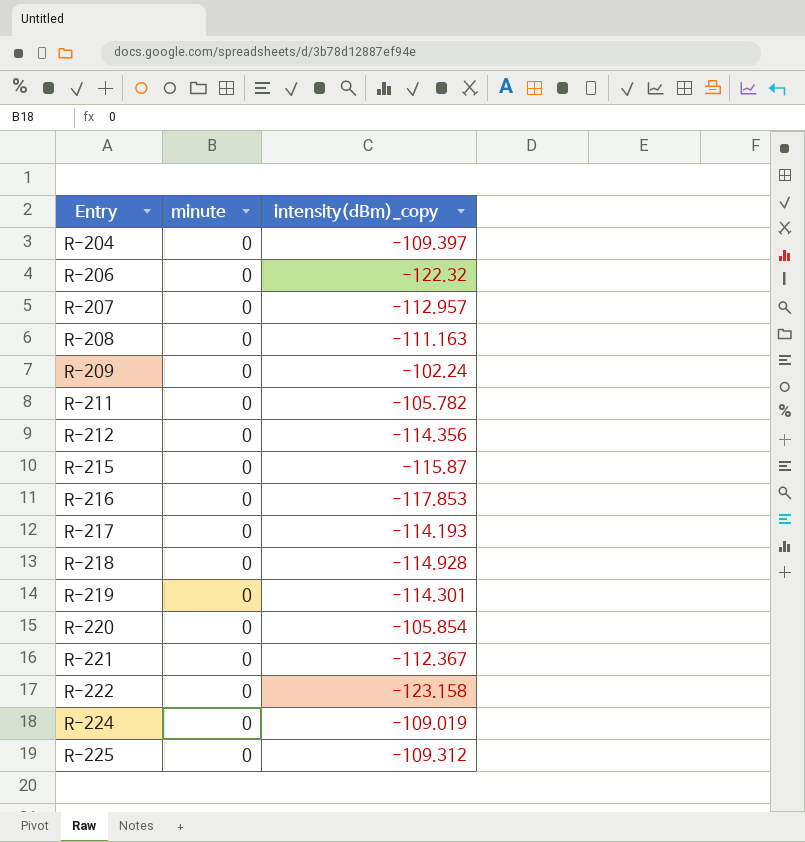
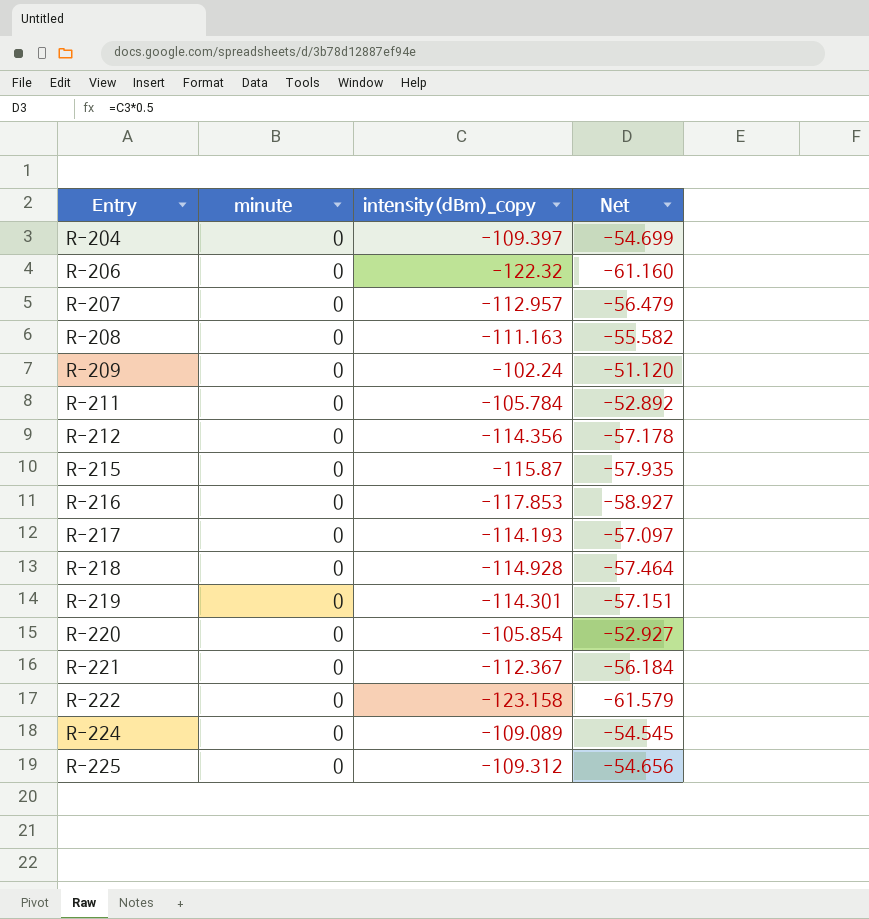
column Net | formula: none -> [intensity(dBm)_copy] * 0.5
R-211 | intensity(dBm)_copy: -105.782 -> -105.784
R-224 | intensity(dBm)_copy: -109.019 -> -109.089

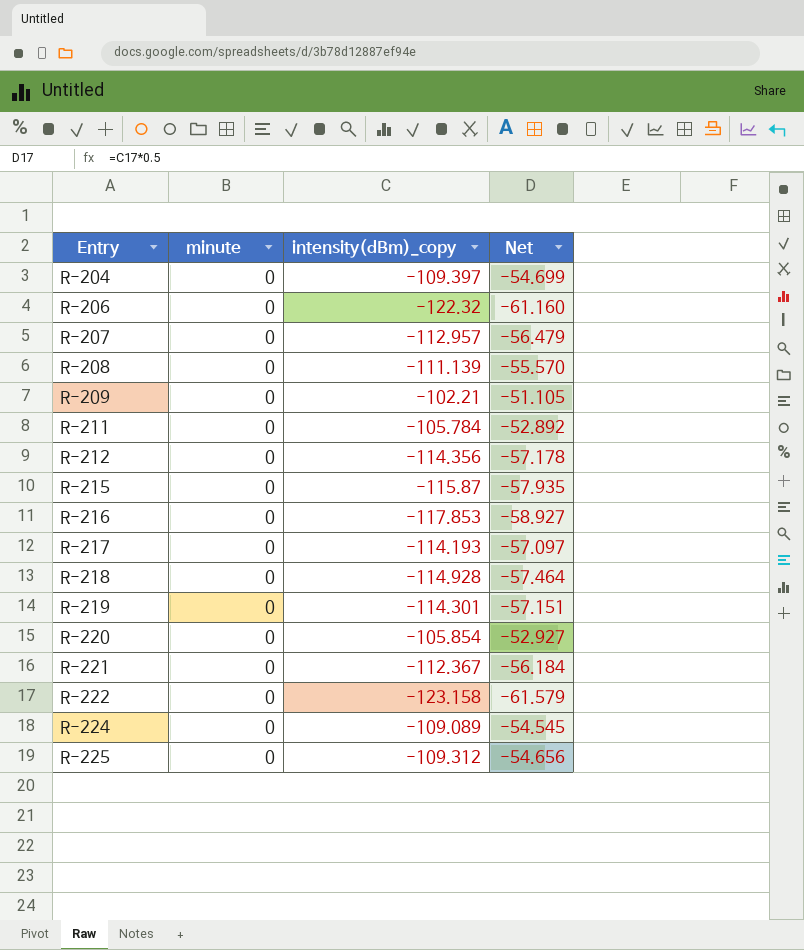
R-208 | intensity(dBm)_copy: -111.163 -> -111.139
R-208 | Net: -55.582 -> -55.570
R-209 | intensity(dBm)_copy: -102.24 -> -102.21
R-209 | Net: -51.120 -> -51.105

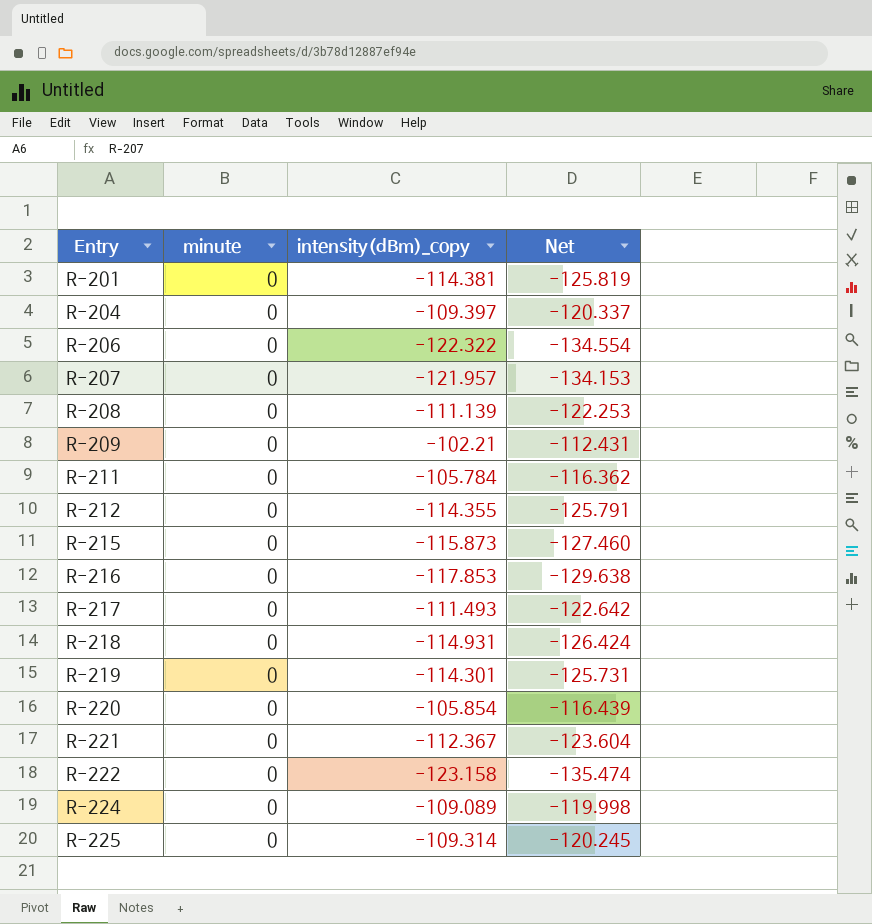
column Net | formula: [intensity(dBm)_copy] * 0.5 -> [intensity(dBm)_copy] * 1.1
row R-201: none -> 0 | -114.381 | -125.819
R-206 | intensity(dBm)_copy: -122.32 -> -122.322
R-207 | intensity(dBm)_copy: -112.957 -> -121.957
R-212 | intensity(dBm)_copy: -114.356 -> -114.355
R-215 | intensity(dBm)_copy: -115.87 -> -115.873
R-217 | intensity(dBm)_copy: -114.193 -> -111.493
R-218 | intensity(dBm)_copy: -114.928 -> -114.931
R-225 | intensity(dBm)_copy: -109.312 -> -109.314

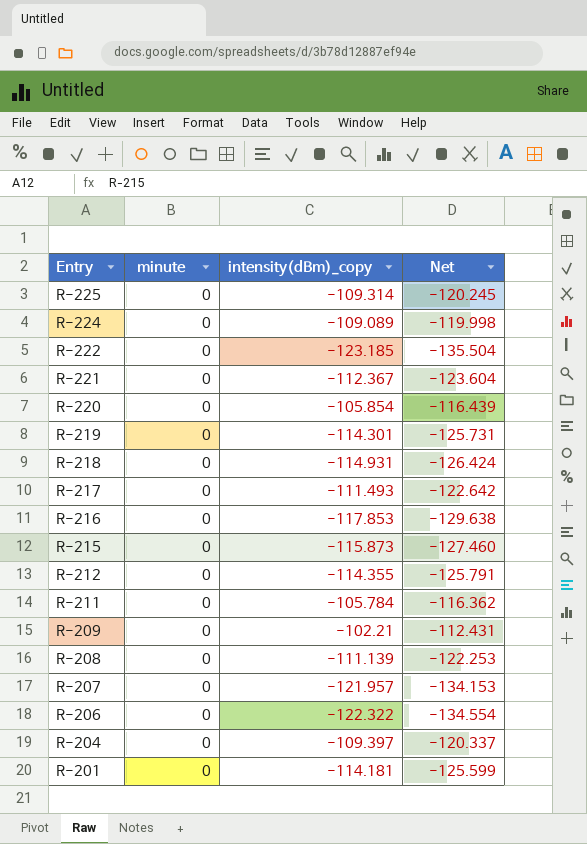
row order: Entry ascending -> Entry descending
R-222 | intensity(dBm)_copy: -123.158 -> -123.185
R-222 | Net: -135.474 -> -135.504
R-201 | intensity(dBm)_copy: -114.381 -> -114.181
R-201 | Net: -125.819 -> -125.599

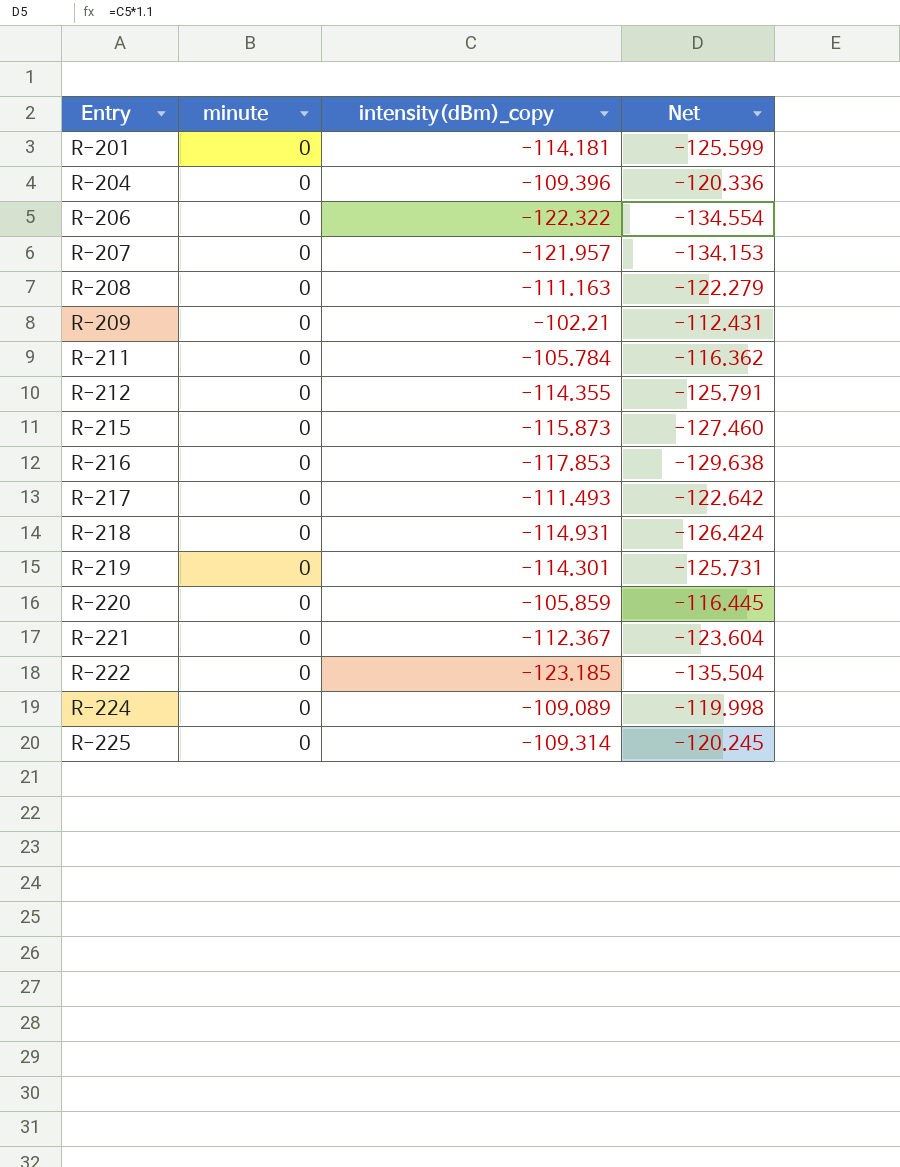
row order: Entry descending -> Entry ascending
R-204 | intensity(dBm)_copy: -109.397 -> -109.396
R-204 | Net: -120.337 -> -120.336
R-208 | intensity(dBm)_copy: -111.139 -> -111.163
R-208 | Net: -122.253 -> -122.279
R-220 | intensity(dBm)_copy: -105.854 -> -105.859
R-220 | Net: -116.439 -> -116.445

